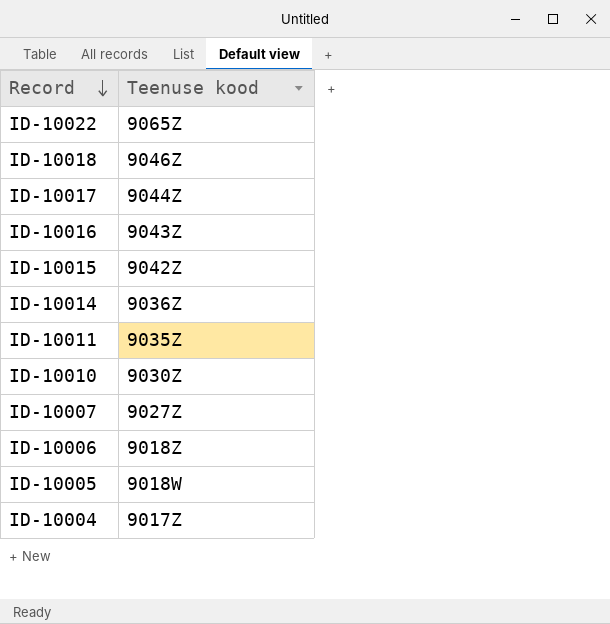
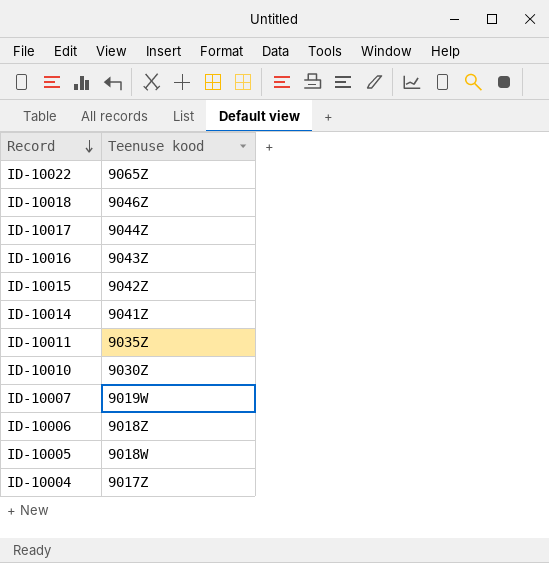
ID-10014 | Teenuse kood: 9036Z -> 9041Z
ID-10007 | Teenuse kood: 9027Z -> 9019W

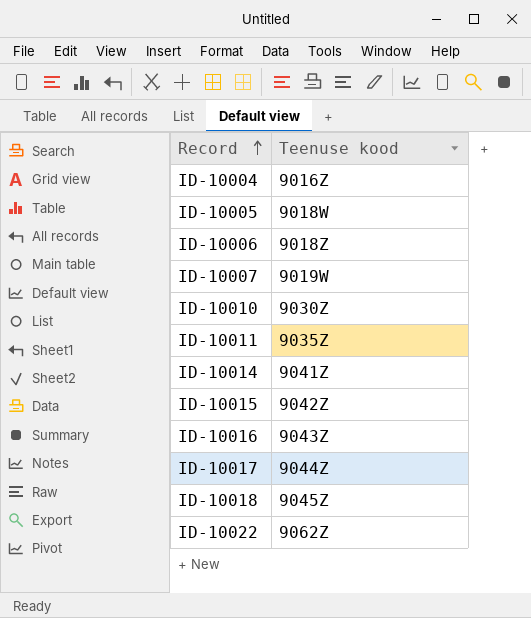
row order: Record descending -> Record ascending
ID-10004 | Teenuse kood: 9017Z -> 9016Z
ID-10018 | Teenuse kood: 9046Z -> 9045Z
ID-10022 | Teenuse kood: 9065Z -> 9062Z

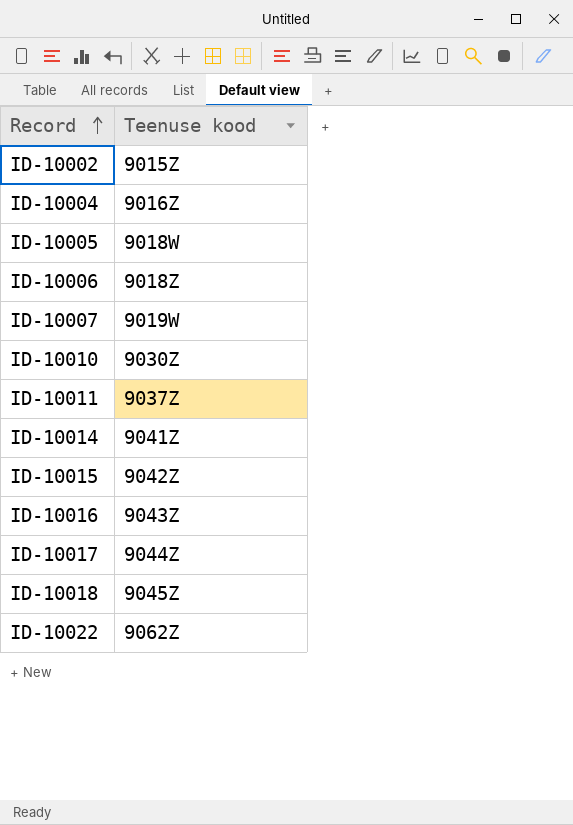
row ID-10002: none -> 9015Z
ID-10011 | Teenuse kood: 9035Z -> 9037Z

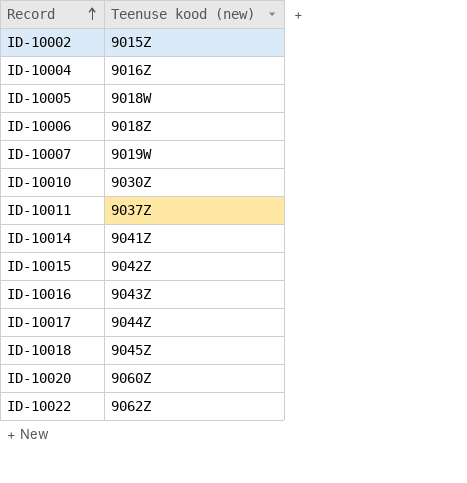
column name: Teenuse kood -> Teenuse kood (new)
row ID-10020: none -> 9060Z

